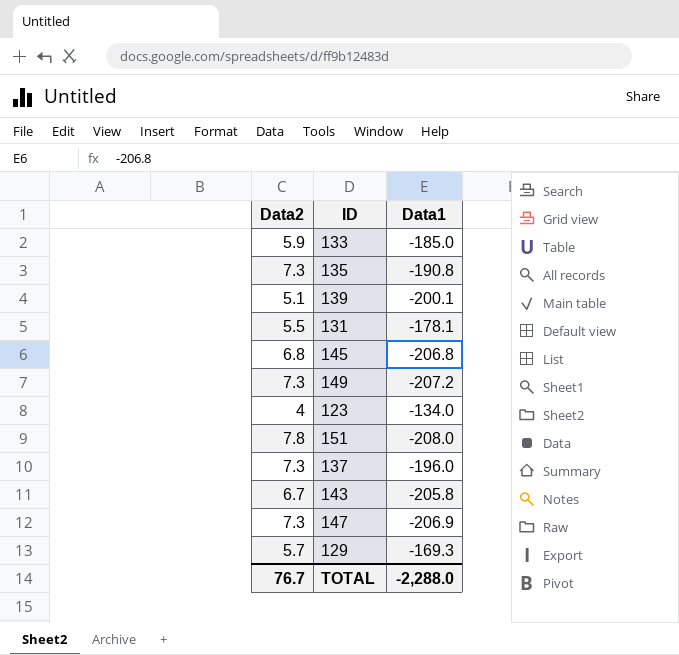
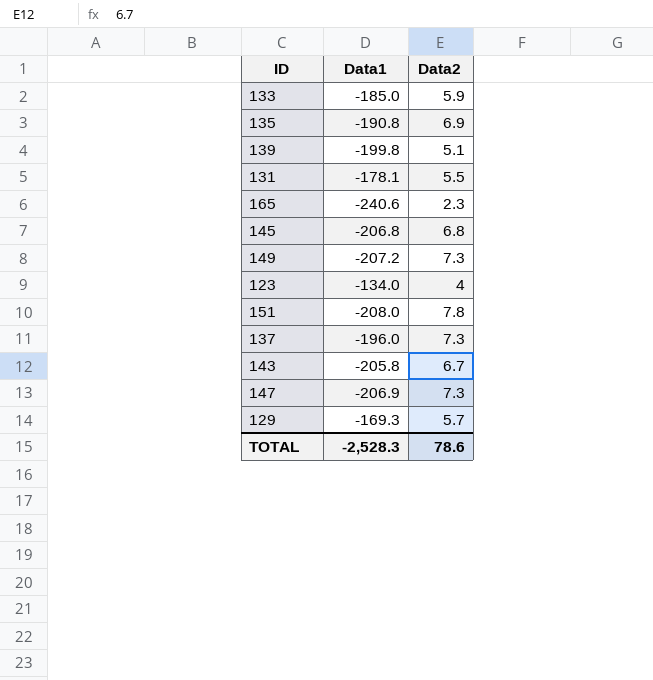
column Data2 | position: 1 -> 3
135 | Data2: 7.3 -> 6.9
139 | Data1: -200.1 -> -199.8
row 165: none -> -240.6 | 2.3
TOTAL | Data1: -2,288.0 -> -2,528.3
TOTAL | Data2: 76.7 -> 78.6

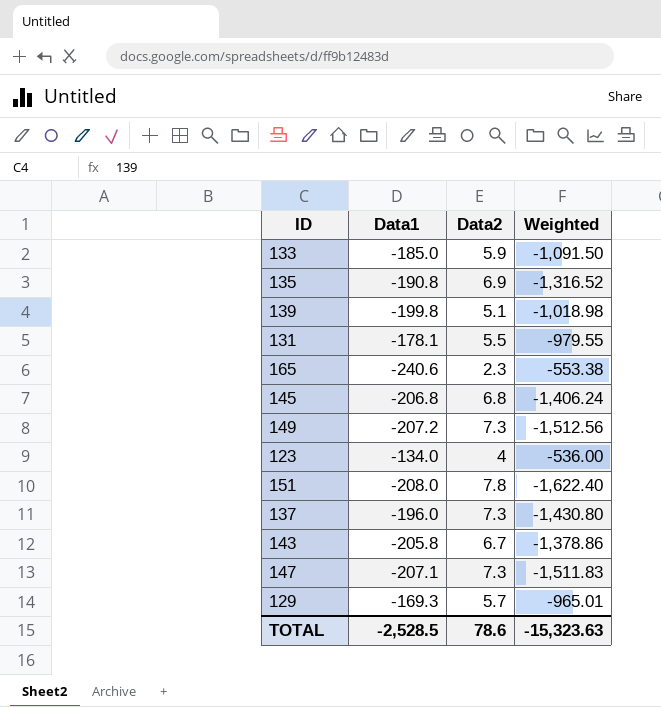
column Weighted | formula: none -> [Data1] * [Data2]
147 | Data1: -206.9 -> -207.1
TOTAL | Data1: -2,528.3 -> -2,528.5

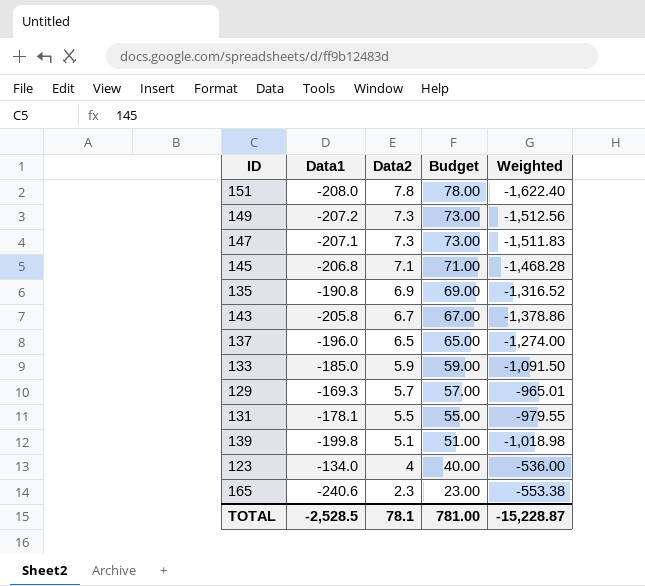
row order: none -> Data2 descending
column Budget | formula: none -> [Data2] * 10
145 | Data2: 6.8 -> 7.1
145 | Weighted: -1,406.24 -> -1,468.28
137 | Data2: 7.3 -> 6.5
137 | Weighted: -1,430.80 -> -1,274.00
TOTAL | Data2: 78.6 -> 78.1
TOTAL | Weighted: -15,323.63 -> -15,228.87

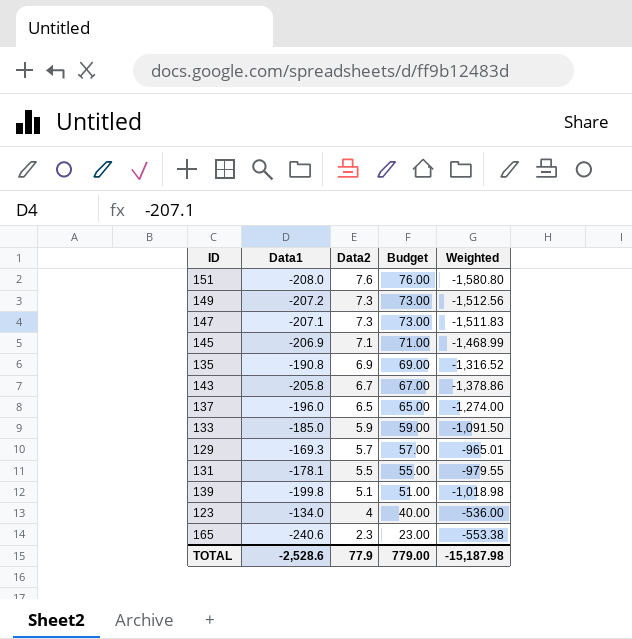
151 | Data2: 7.8 -> 7.6
151 | Budget: 78.00 -> 76.00
151 | Weighted: -1,622.40 -> -1,580.80
145 | Data1: -206.8 -> -206.9
145 | Weighted: -1,468.28 -> -1,468.99
TOTAL | Data1: -2,528.5 -> -2,528.6
TOTAL | Data2: 78.1 -> 77.9
TOTAL | Budget: 781.00 -> 779.00
TOTAL | Weighted: -15,228.87 -> -15,187.98

